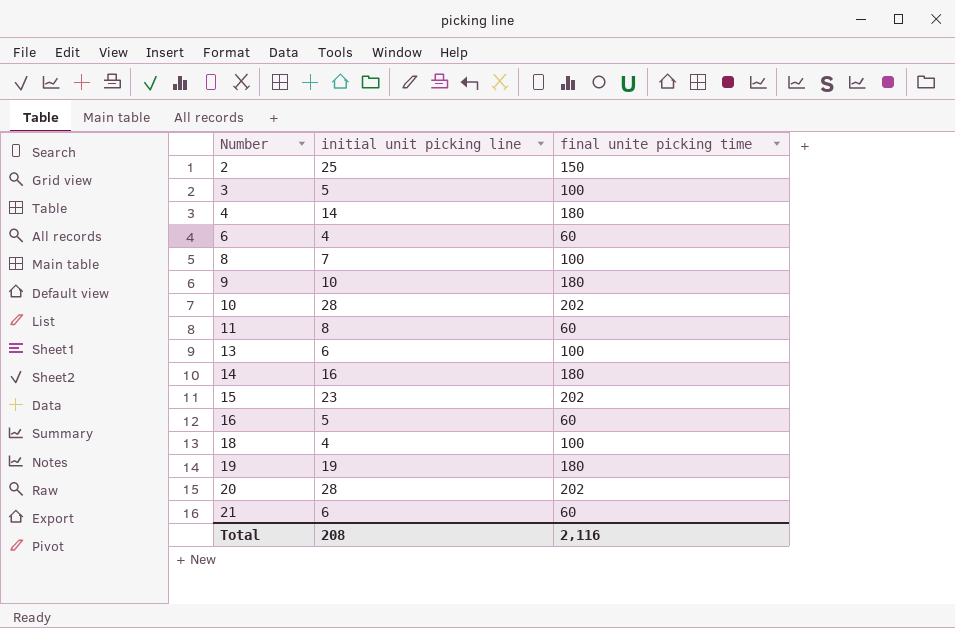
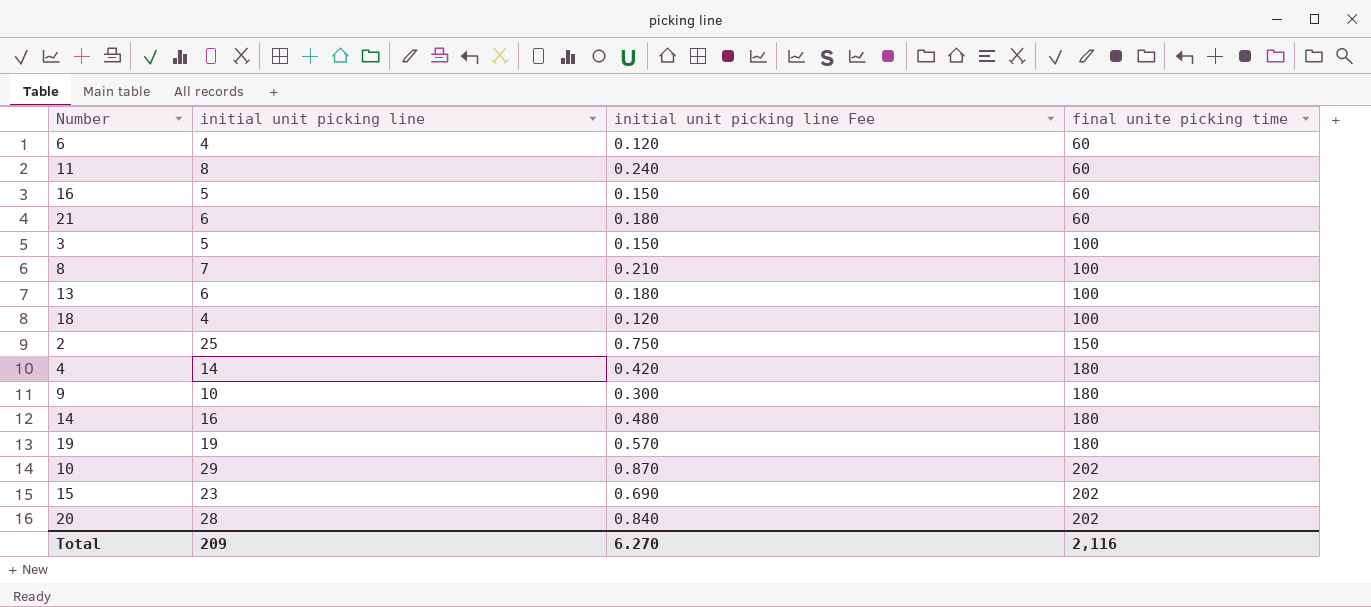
row order: Number ascending -> final unite picking time ascending
column initial unit picking line Fee | formula: none -> [initial unit picking line] * 0.03
10 | initial unit picking line: 28 -> 29
Total | initial unit picking line: 208 -> 209

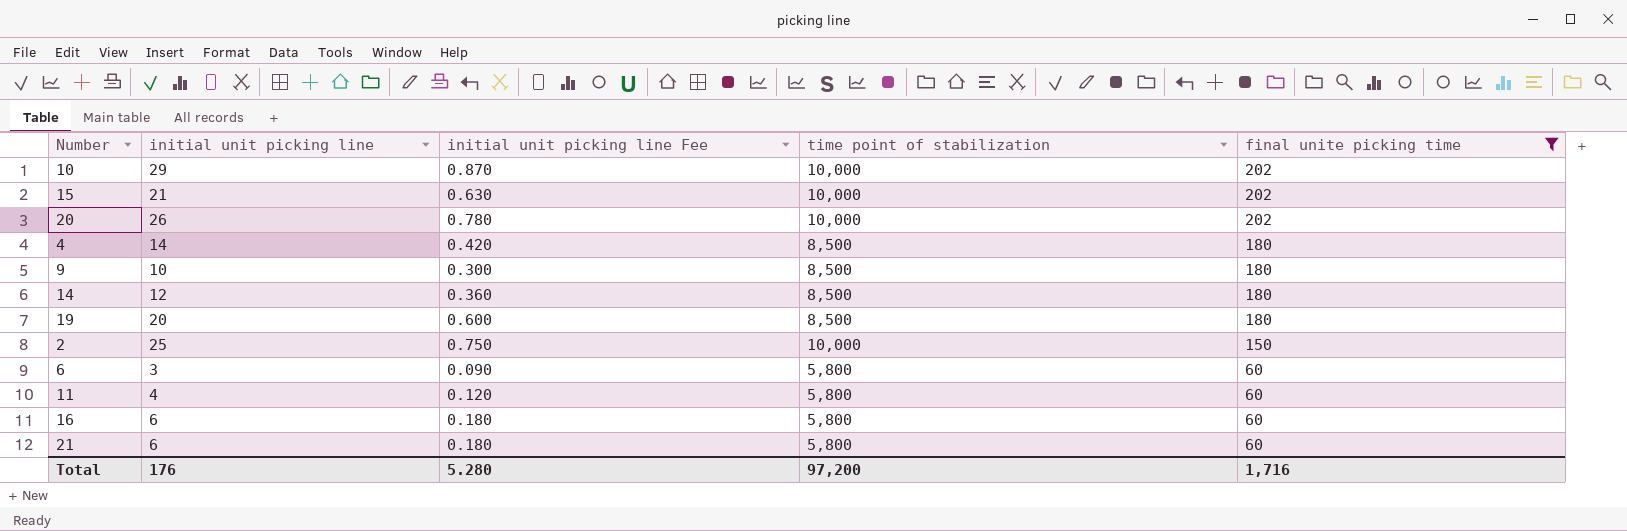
filter: none -> final unite picking time != 100
row order: final unite picking time ascending -> final unite picking time descending
column time point of stabilization | position: none -> 4
15 | initial unit picking line: 23 -> 21
15 | initial unit picking line Fee: 0.690 -> 0.630
20 | initial unit picking line: 28 -> 26
20 | initial unit picking line Fee: 0.840 -> 0.780
14 | initial unit picking line: 16 -> 12
14 | initial unit picking line Fee: 0.480 -> 0.360
19 | initial unit picking line: 19 -> 20
19 | initial unit picking line Fee: 0.570 -> 0.600
6 | initial unit picking line: 4 -> 3
6 | initial unit picking line Fee: 0.120 -> 0.090
11 | initial unit picking line: 8 -> 4
11 | initial unit picking line Fee: 0.240 -> 0.120
16 | initial unit picking line: 5 -> 6
16 | initial unit picking line Fee: 0.150 -> 0.180
Total | initial unit picking line: 209 -> 176
Total | initial unit picking line Fee: 6.270 -> 5.280
Total | final unite picking time: 2,116 -> 1,716

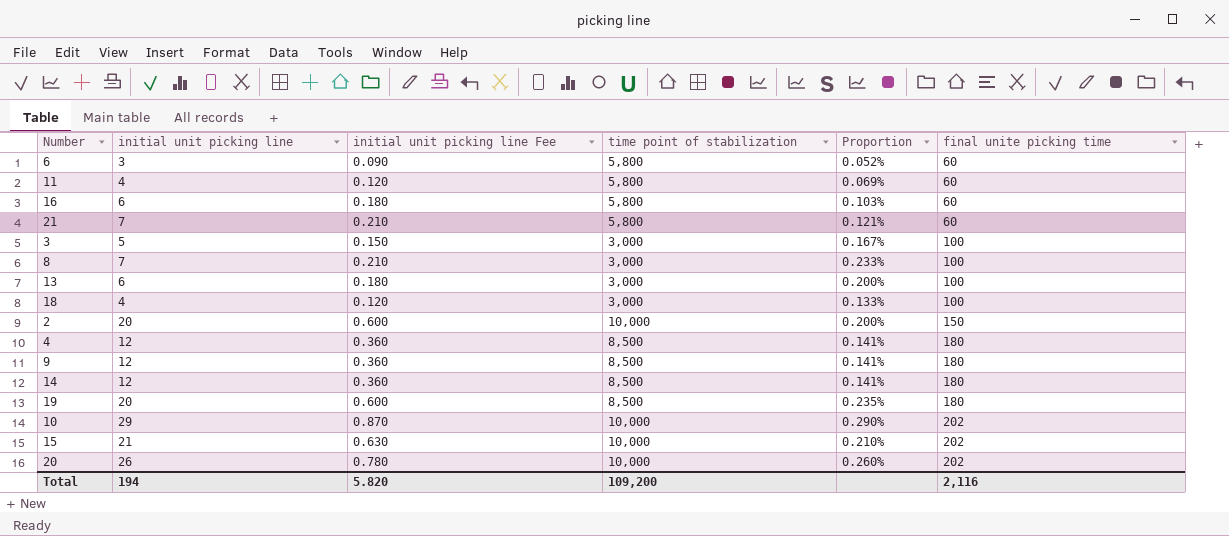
filter: final unite picking time != 100 -> none
row order: final unite picking time descending -> final unite picking time ascending
column Proportion | formula: none -> [initial unit picking line] / [time point of stabilization]
21 | initial unit picking line: 6 -> 7
21 | initial unit picking line Fee: 0.180 -> 0.210
2 | initial unit picking line: 25 -> 20
2 | initial unit picking line Fee: 0.750 -> 0.600
4 | initial unit picking line: 14 -> 12
4 | initial unit picking line Fee: 0.420 -> 0.360
9 | initial unit picking line: 10 -> 12
9 | initial unit picking line Fee: 0.300 -> 0.360
Total | initial unit picking line: 176 -> 194
Total | initial unit picking line Fee: 5.280 -> 5.820
Total | time point of stabilization: 97,200 -> 109,200
Total | final unite picking time: 1,716 -> 2,116

